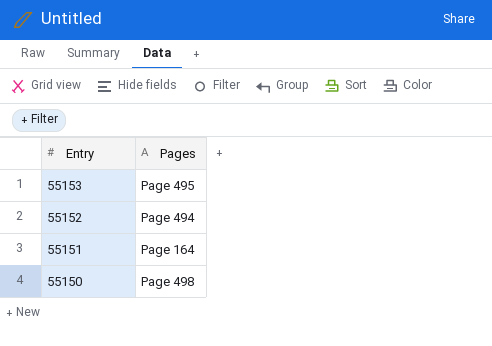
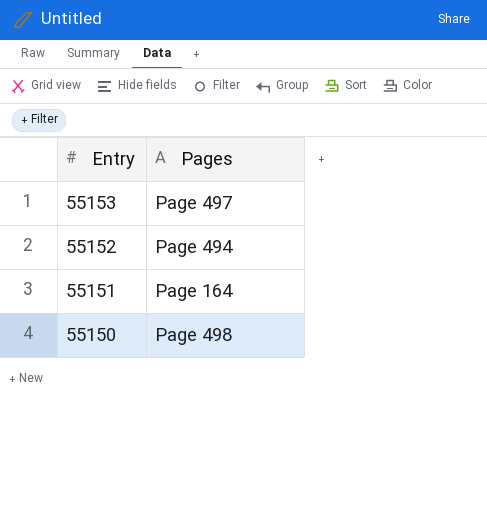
55153 | Pages: Page 495 -> Page 497

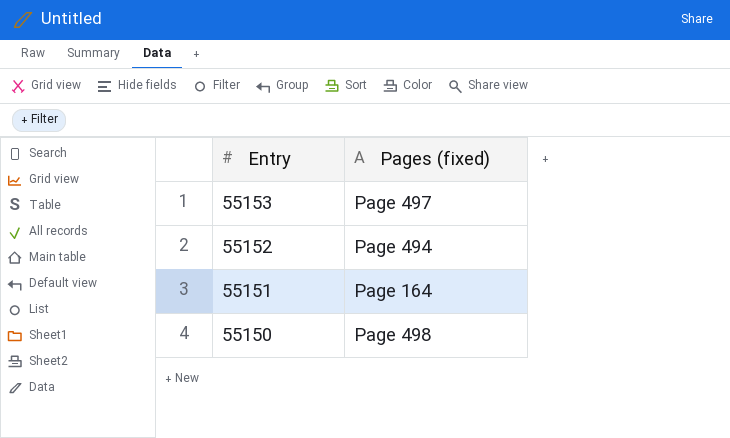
column name: Pages -> Pages (fixed)

